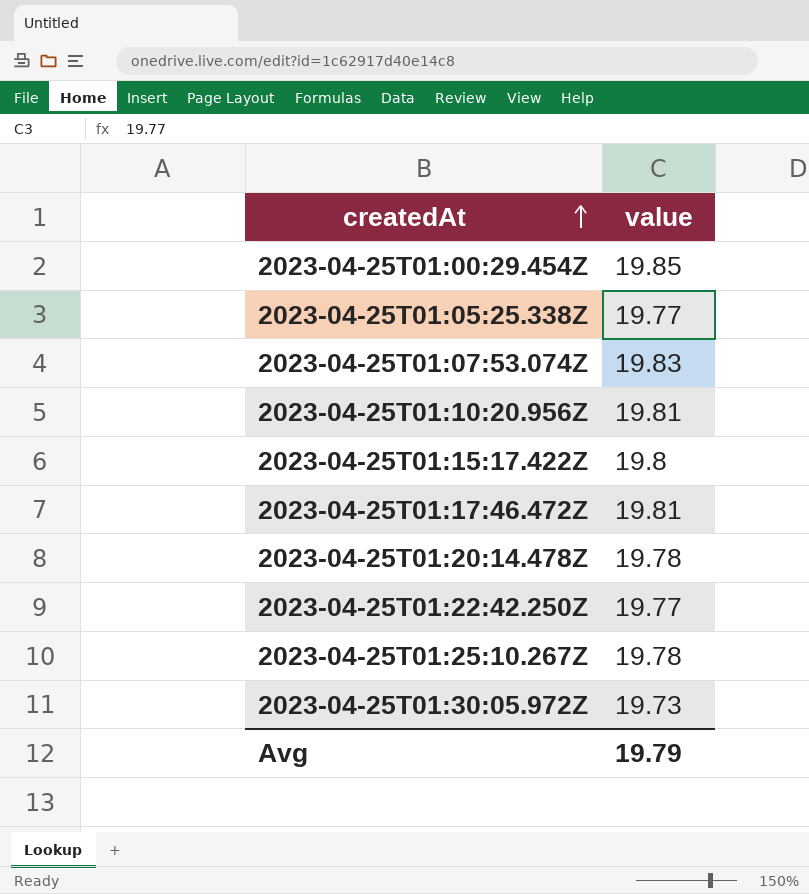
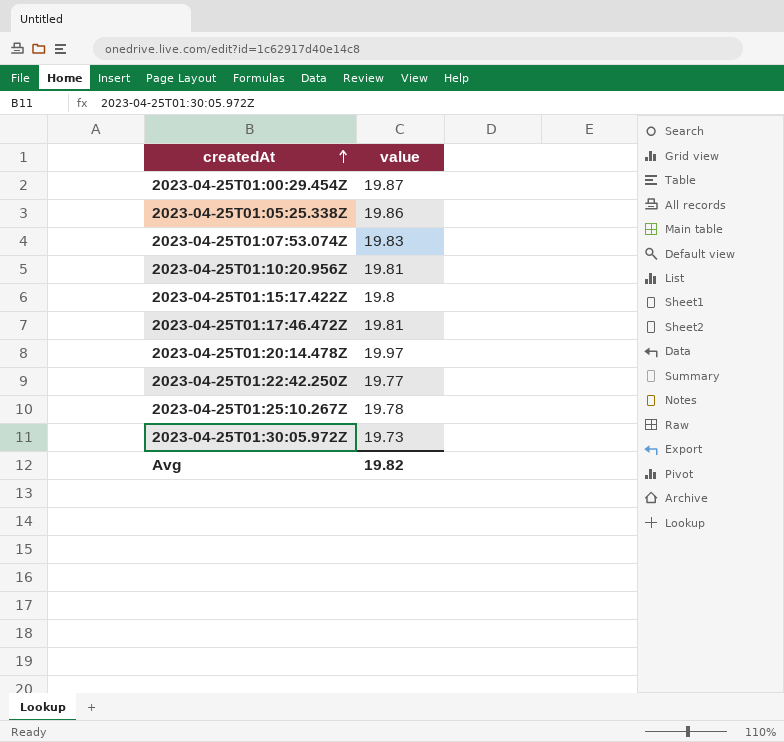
2023-04-25T01:00:29.454Z | value: 19.85 -> 19.87
2023-04-25T01:05:25.338Z | value: 19.77 -> 19.86
2023-04-25T01:20:14.478Z | value: 19.78 -> 19.97
Avg | value: 19.79 -> 19.82

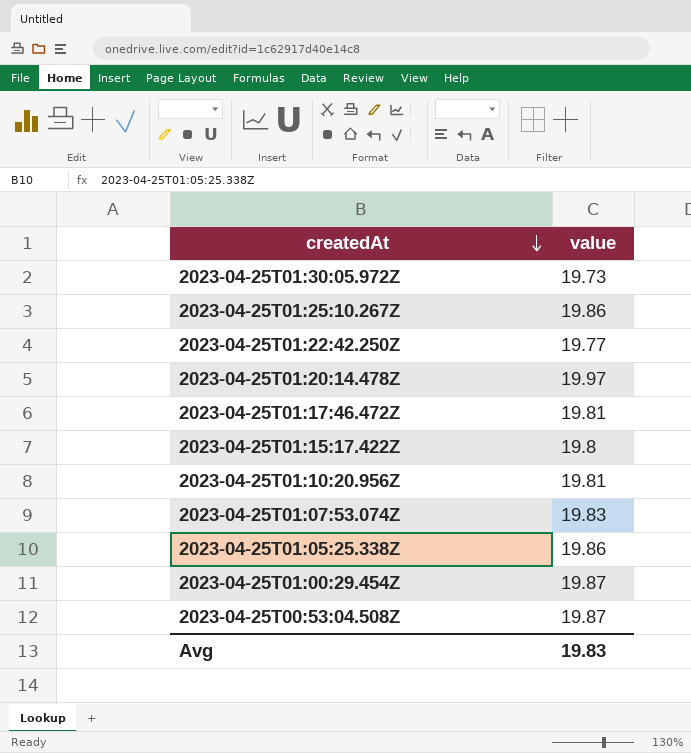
row order: createdAt ascending -> createdAt descending
2023-04-25T01:25:10.267Z | value: 19.78 -> 19.86
row 2023-04-25T00:53:04.508Z: none -> 19.87
Avg | value: 19.82 -> 19.83

